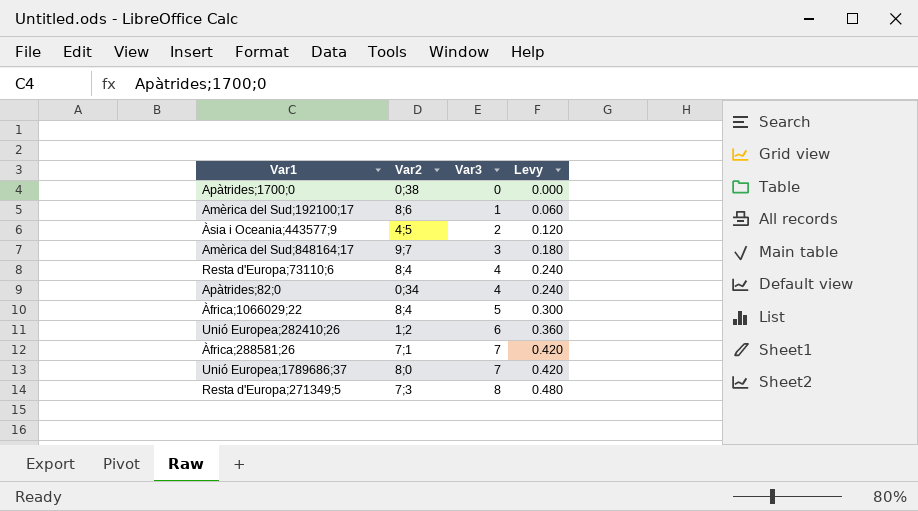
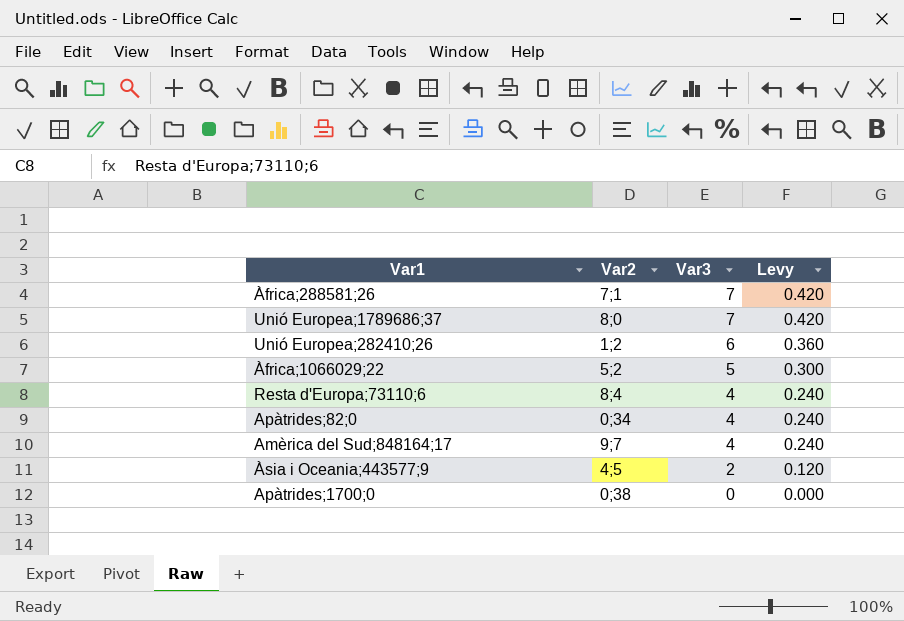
row order: Var3 ascending -> Var3 descending
row Amèrica del Sud;192100;17: 8;6 | 1 | 0.060 -> none
row Resta d'Europa;271349;5: 7;3 | 8 | 0.480 -> none
Àfrica;1066029;22 | Var2: 8;4 -> 5;2
Amèrica del Sud;848164;17 | Var3: 3 -> 4
Amèrica del Sud;848164;17 | Levy: 0.180 -> 0.240

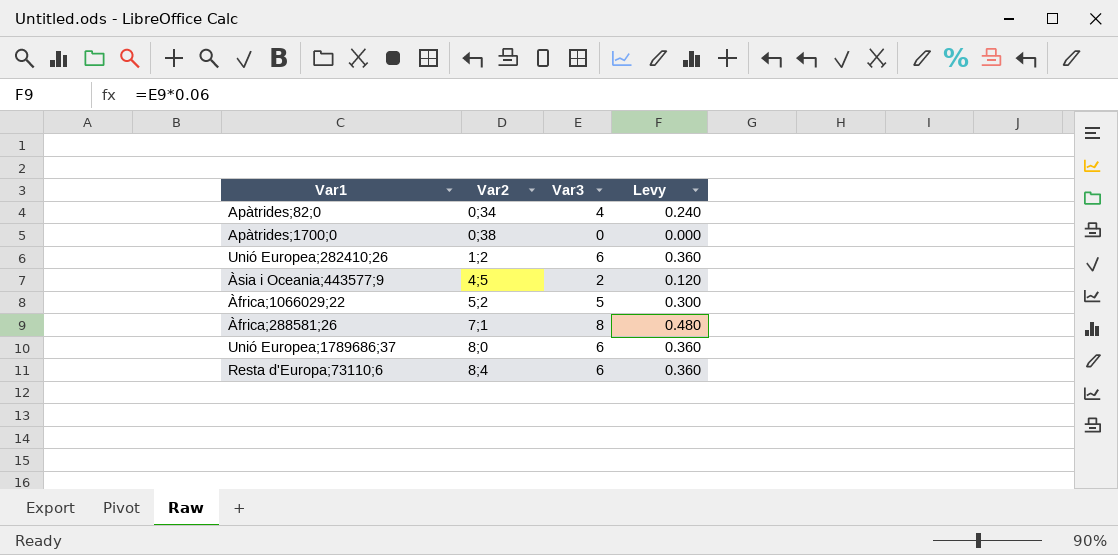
row order: Var3 descending -> Var2 ascending
row Amèrica del Sud;848164;17: 9;7 | 4 | 0.240 -> none
Àfrica;288581;26 | Var3: 7 -> 8
Àfrica;288581;26 | Levy: 0.420 -> 0.480
Unió Europea;1789686;37 | Var3: 7 -> 6
Unió Europea;1789686;37 | Levy: 0.420 -> 0.360
Resta d'Europa;73110;6 | Var3: 4 -> 6
Resta d'Europa;73110;6 | Levy: 0.240 -> 0.360

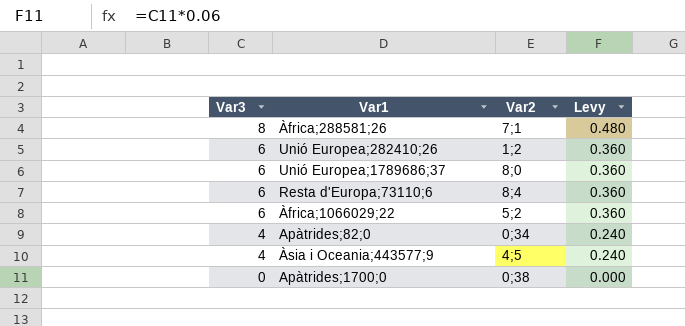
row order: Var2 ascending -> Var3 descending
column Var3 | position: 3 -> 1
Àfrica;1066029;22 | Var3: 5 -> 6
Àfrica;1066029;22 | Levy: 0.300 -> 0.360
Àsia i Oceania;443577;9 | Var3: 2 -> 4
Àsia i Oceania;443577;9 | Levy: 0.120 -> 0.240

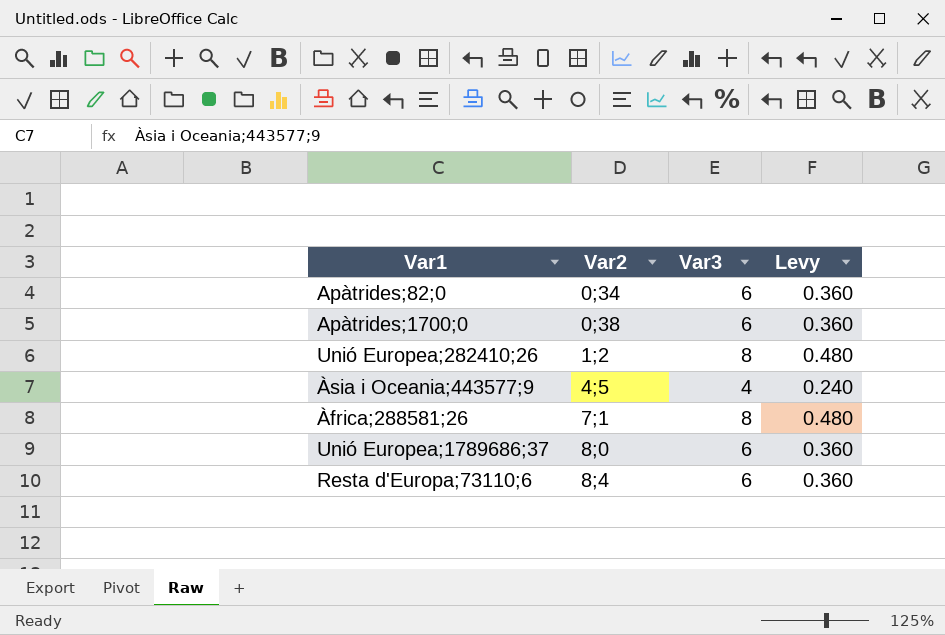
row order: Var3 descending -> Var2 ascending
column Var3 | position: 1 -> 3
row Àfrica;1066029;22: 6 | 5;2 | 0.360 -> none
Apàtrides;82;0 | Var3: 4 -> 6
Apàtrides;82;0 | Levy: 0.240 -> 0.360
Apàtrides;1700;0 | Var3: 0 -> 6
Apàtrides;1700;0 | Levy: 0.000 -> 0.360
Unió Europea;282410;26 | Var3: 6 -> 8
Unió Europea;282410;26 | Levy: 0.360 -> 0.480

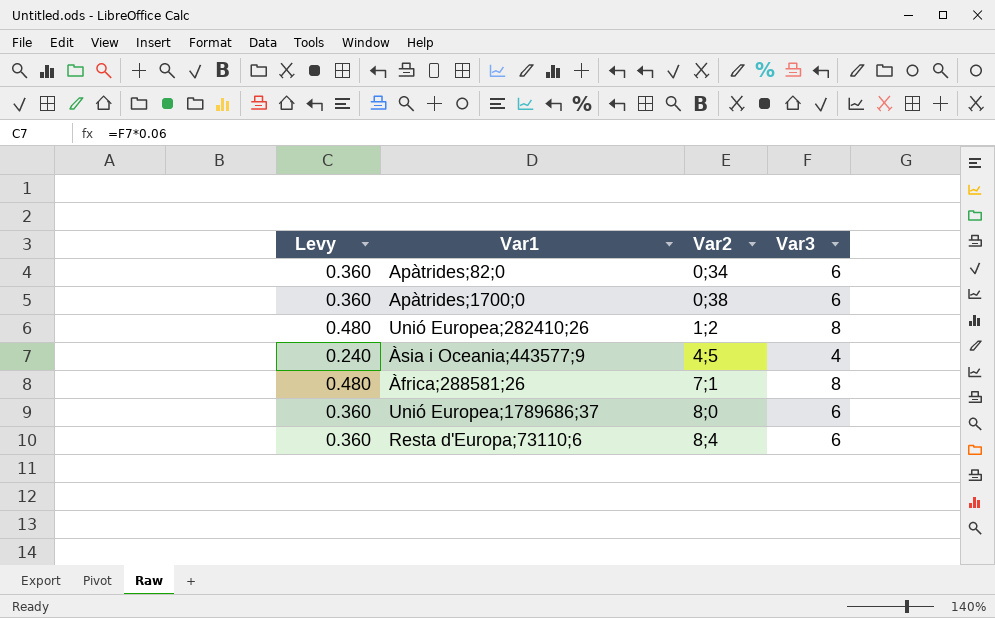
column Levy | position: 4 -> 1

